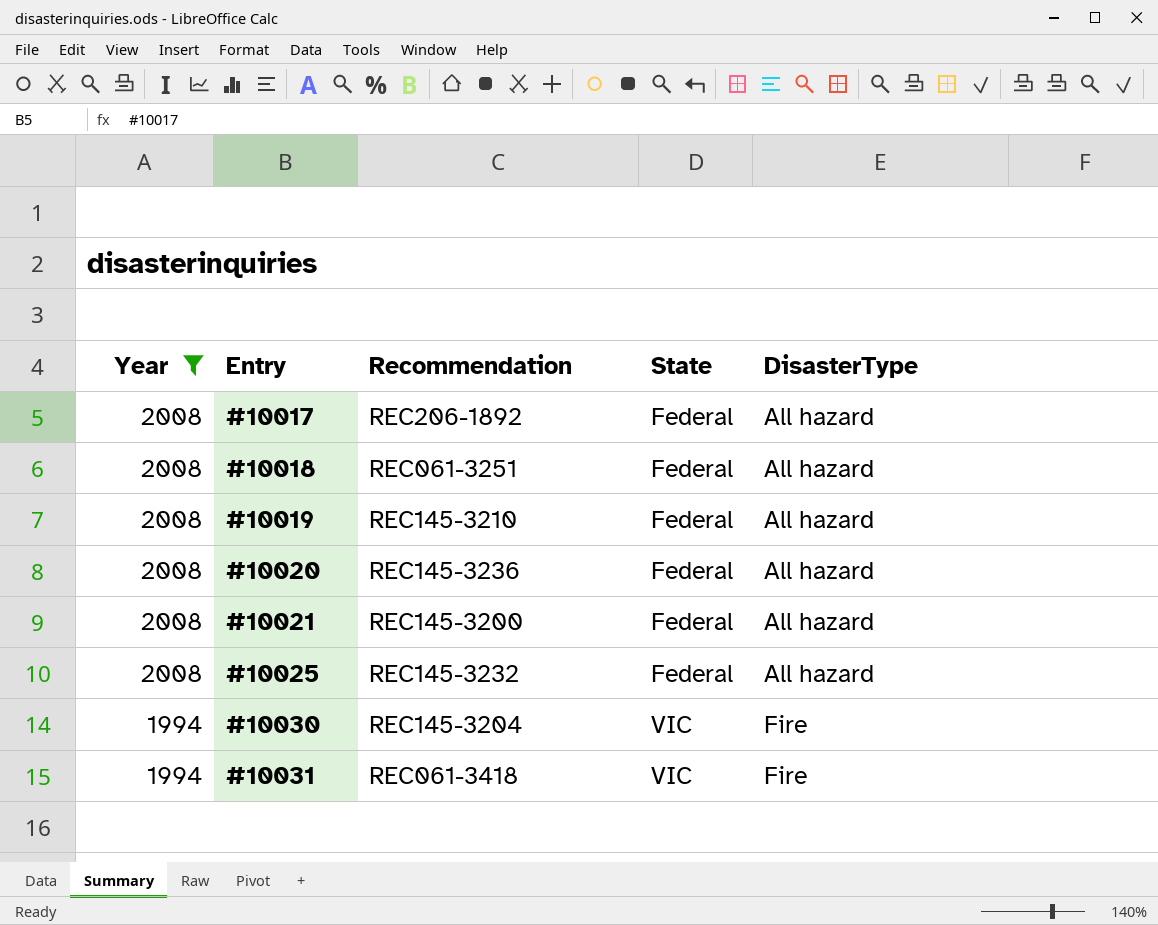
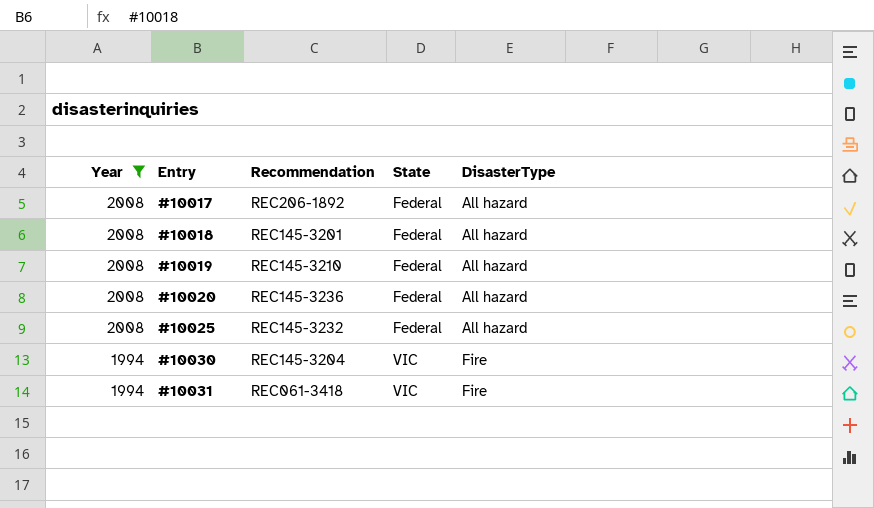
row #10021: 2008 | REC145-3200 | Federal | All hazard -> none
#10018 | Recommendation: REC061-3251 -> REC145-3201

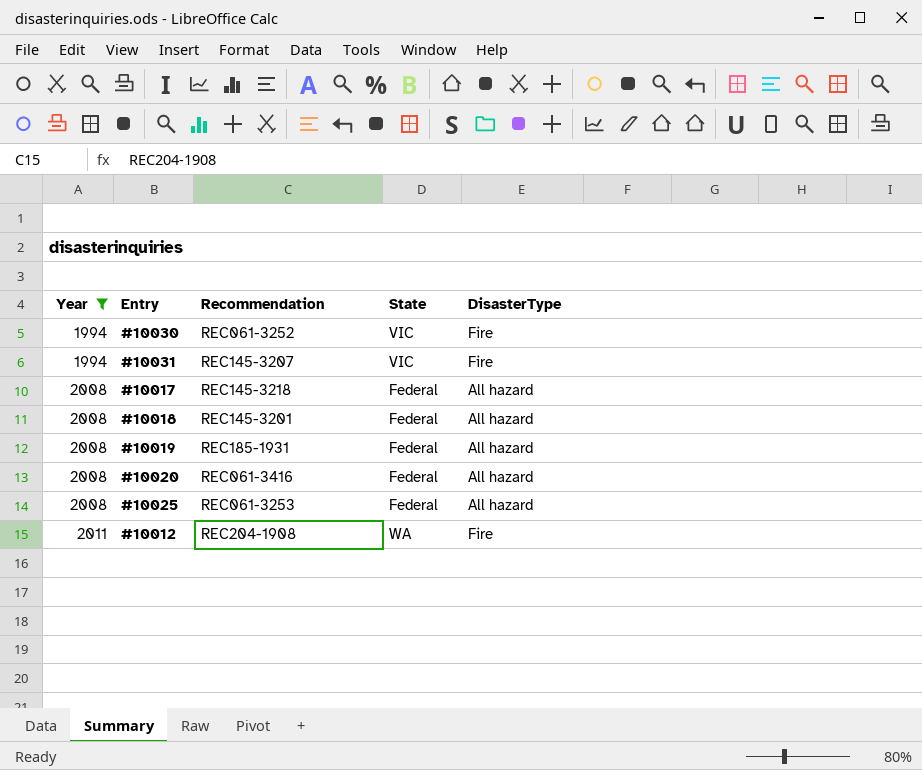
row order: Year descending -> Year ascending
#10030 | Recommendation: REC145-3204 -> REC061-3252
#10031 | Recommendation: REC061-3418 -> REC145-3207
#10017 | Recommendation: REC206-1892 -> REC145-3218
#10019 | Recommendation: REC145-3210 -> REC185-1931
#10020 | Recommendation: REC145-3236 -> REC061-3416
#10025 | Recommendation: REC145-3232 -> REC061-3253
row #10012: none -> 2011 | REC204-1908 | WA | Fire

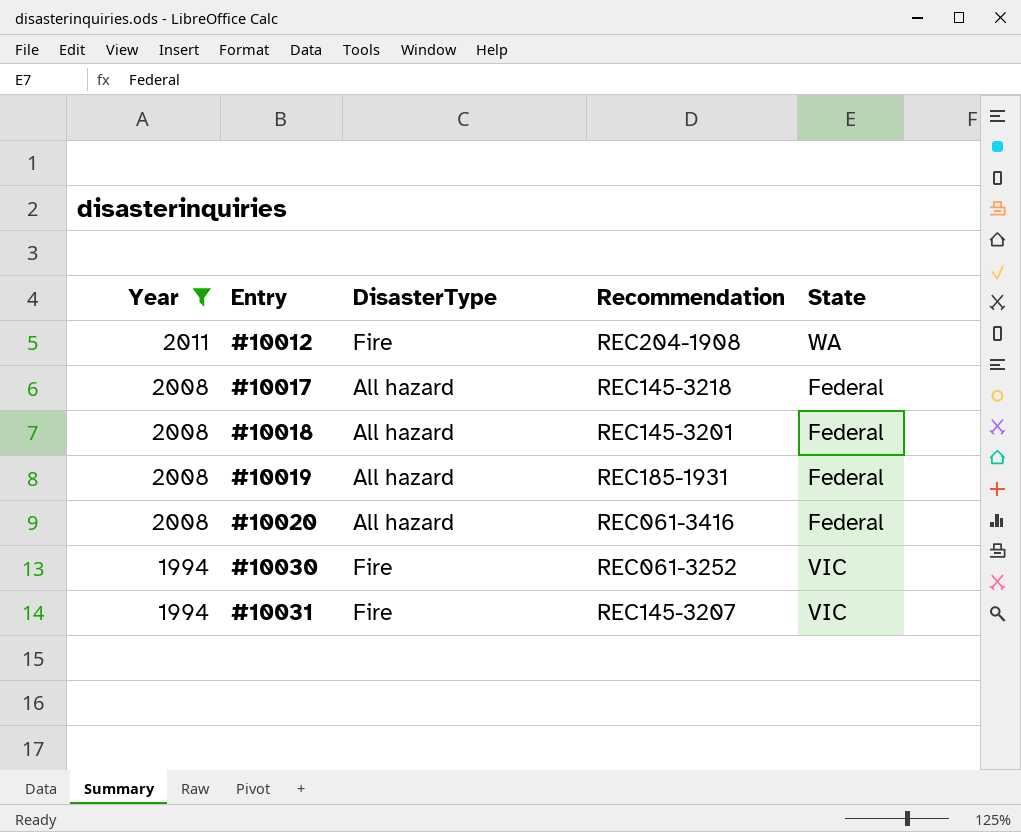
row order: Year ascending -> Year descending
column DisasterType | position: 5 -> 3
row #10025: 2008 | REC061-3253 | Federal | All hazard -> none

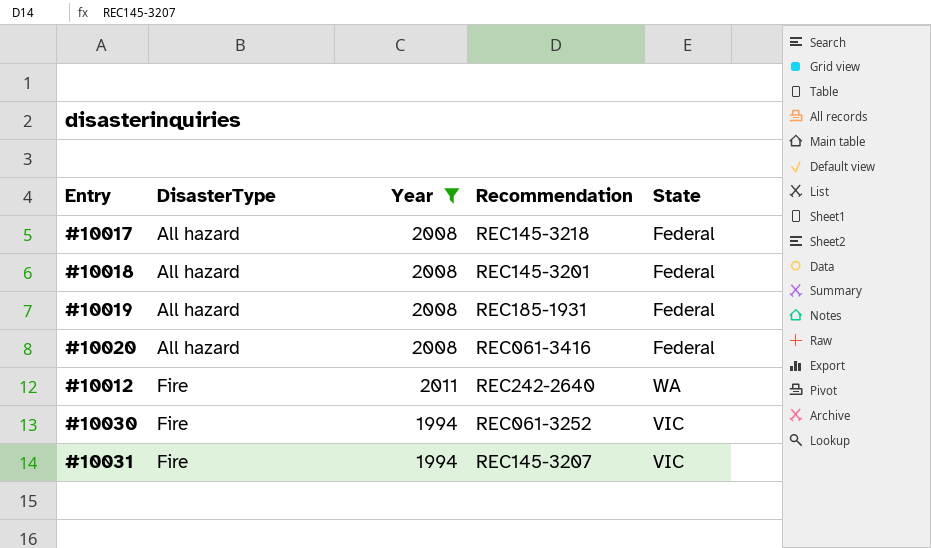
row order: Year descending -> DisasterType ascending
column Year | position: 1 -> 3
#10012 | Recommendation: REC204-1908 -> REC242-2640

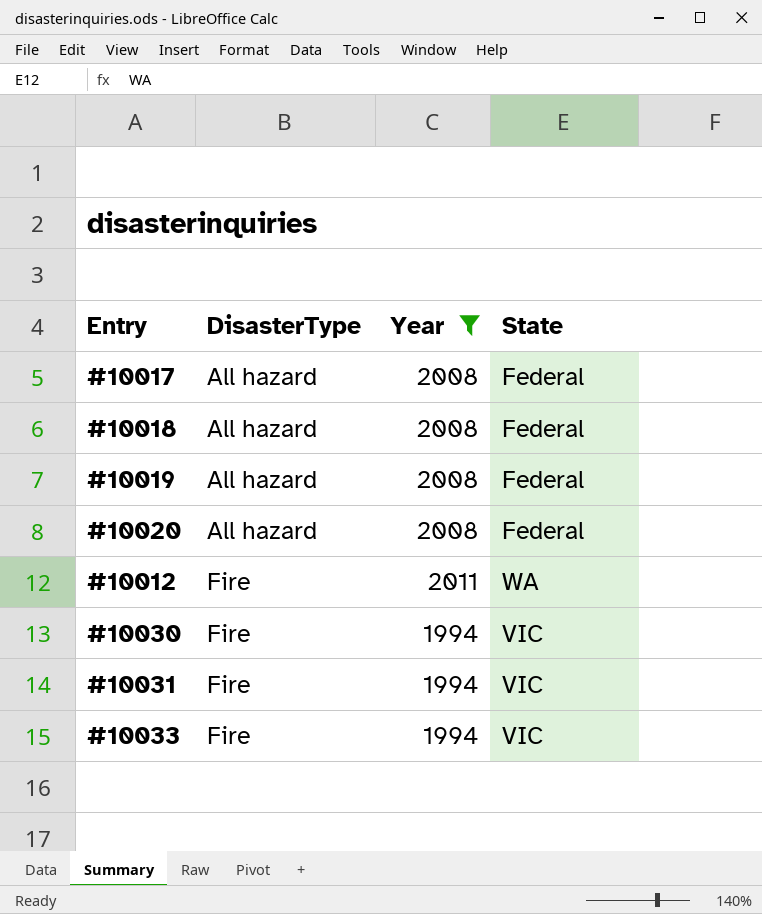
column Recommendation | position: 4 -> none
row #10033: none -> Fire | 1994 | VIC

